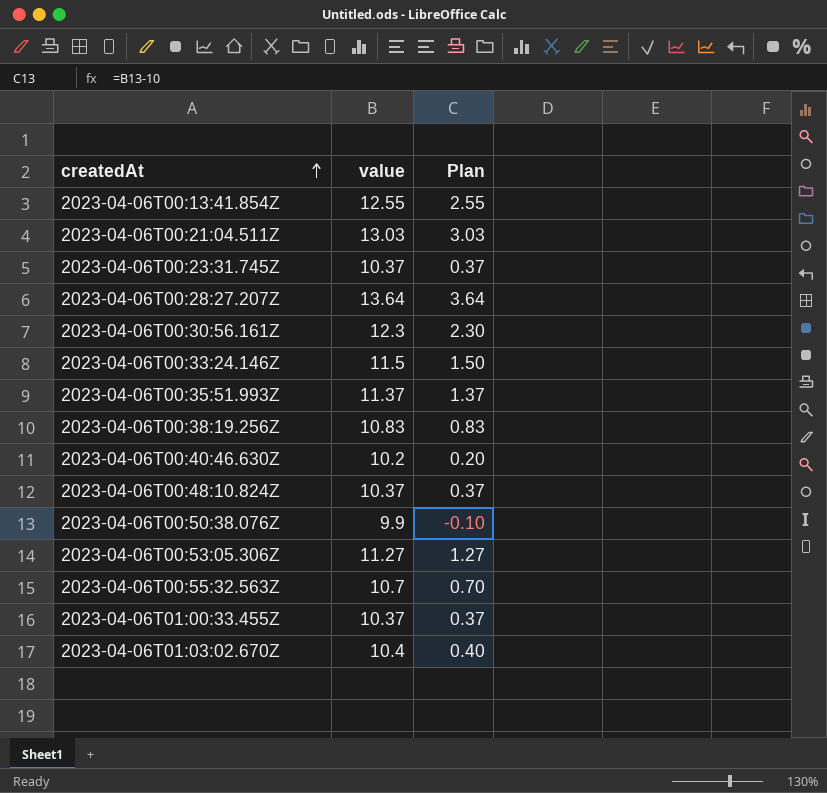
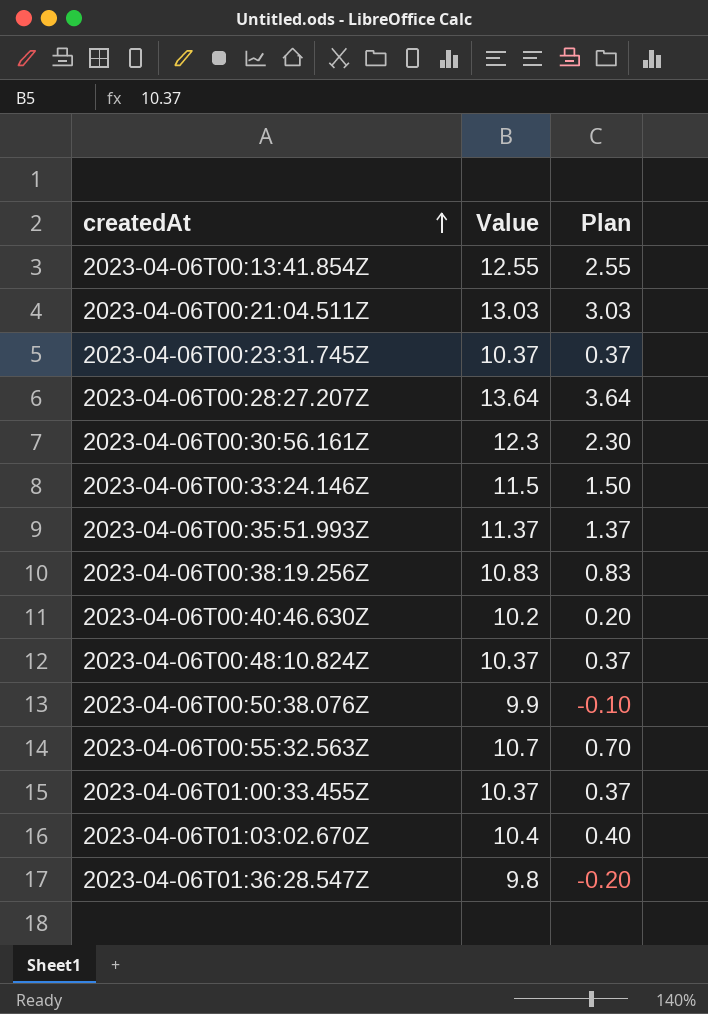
column name: value -> Value
row 2023-04-06T00:53:05.306Z: 11.27 | 1.27 -> none
row 2023-04-06T01:36:28.547Z: none -> 9.8 | -0.20

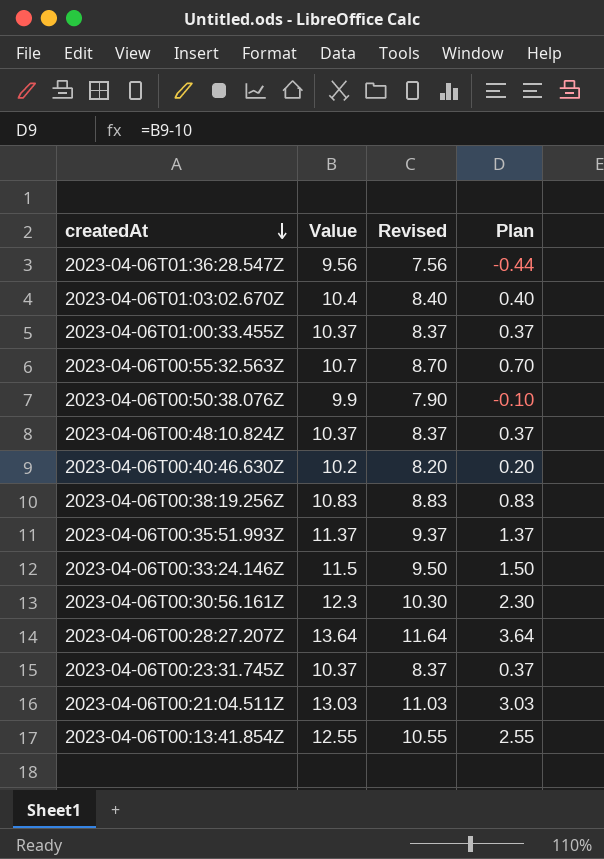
row order: createdAt ascending -> createdAt descending
column Revised | formula: none -> [Value] - 2
2023-04-06T01:36:28.547Z | Value: 9.8 -> 9.56
2023-04-06T01:36:28.547Z | Plan: -0.20 -> -0.44

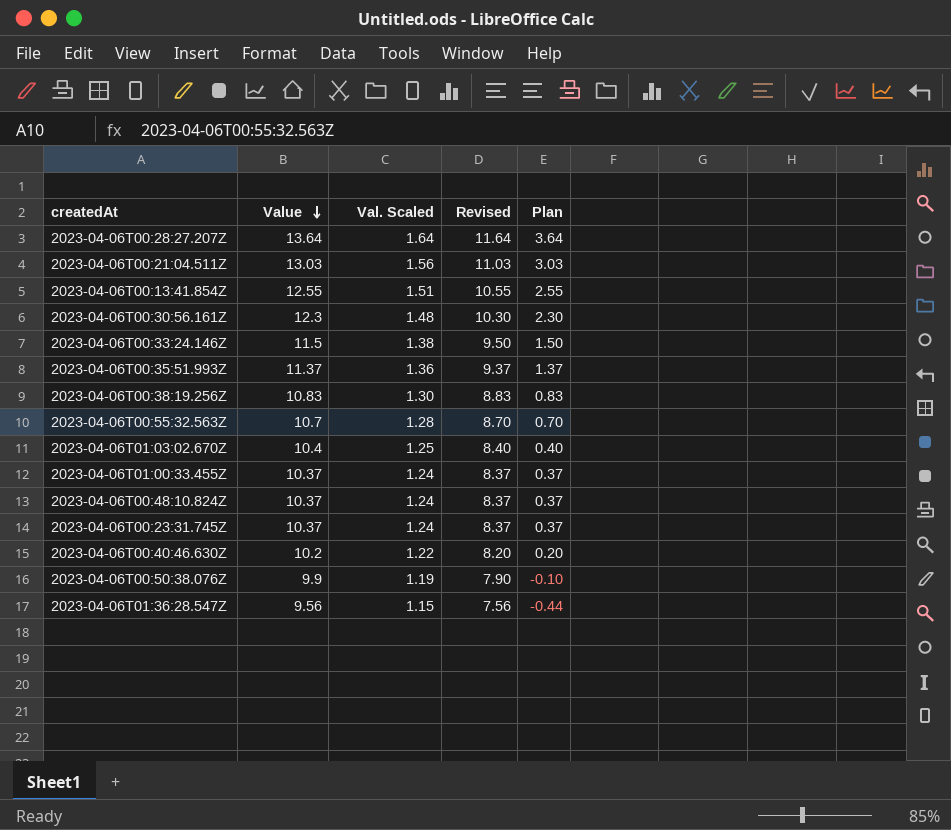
row order: createdAt descending -> Value descending
column Val. Scaled | formula: none -> [Value] * 0.12

